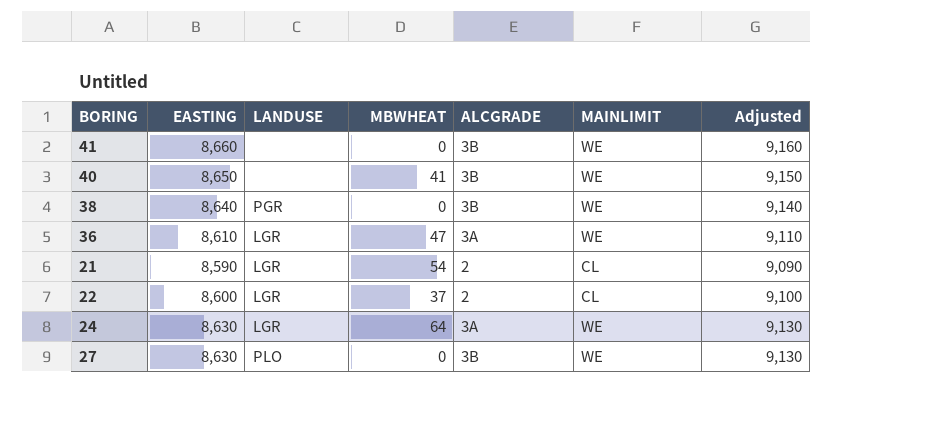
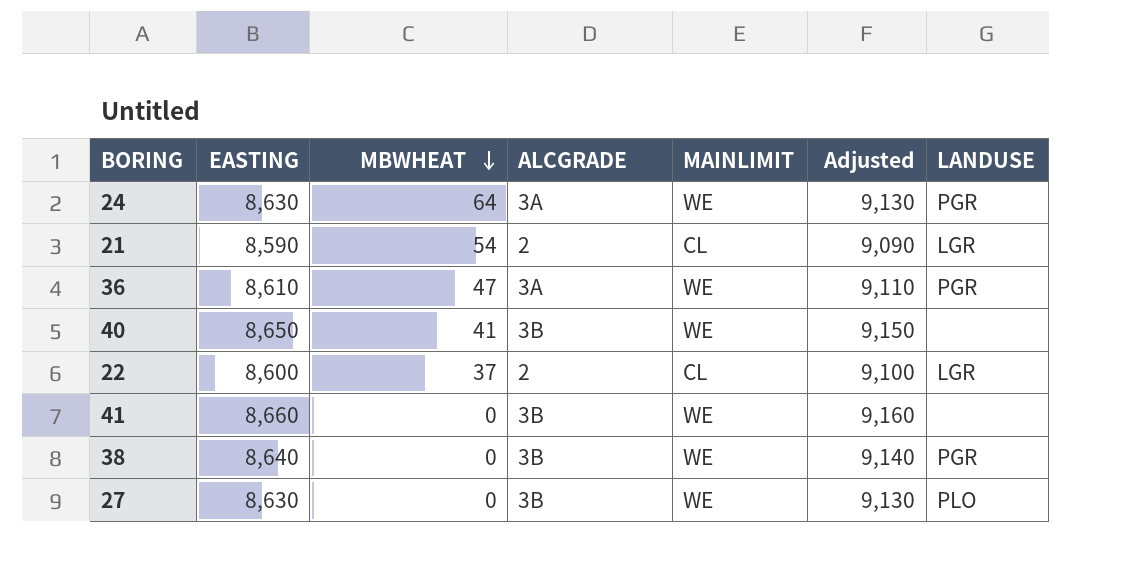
row order: none -> MBWHEAT descending
column LANDUSE | position: 3 -> 7
24 | LANDUSE: LGR -> PGR
36 | LANDUSE: LGR -> PGR

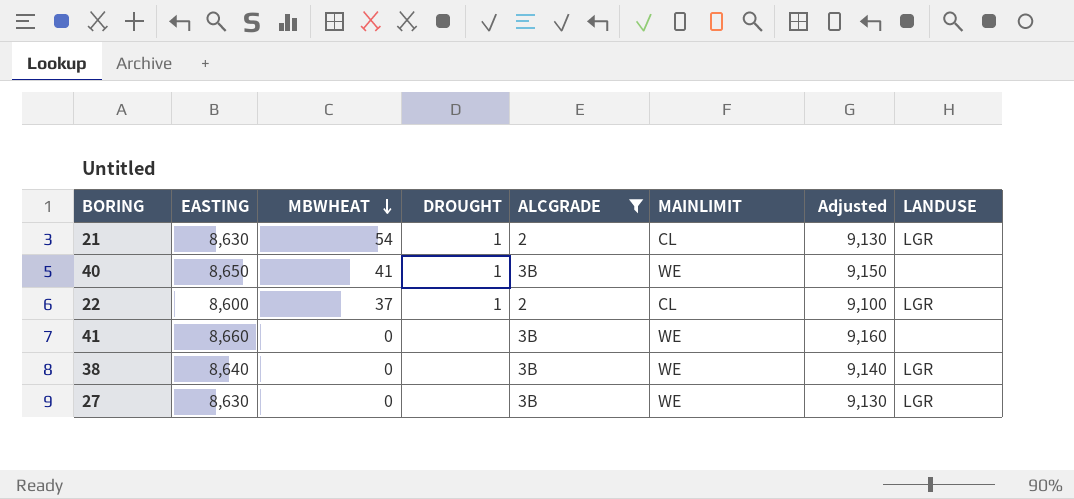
filter: none -> ALCGRADE != 3A
column DROUGHT | position: none -> 4
21 | EASTING: 8,590 -> 8,630
21 | Adjusted: 9,090 -> 9,130
38 | LANDUSE: PGR -> LGR
27 | LANDUSE: PLO -> LGR

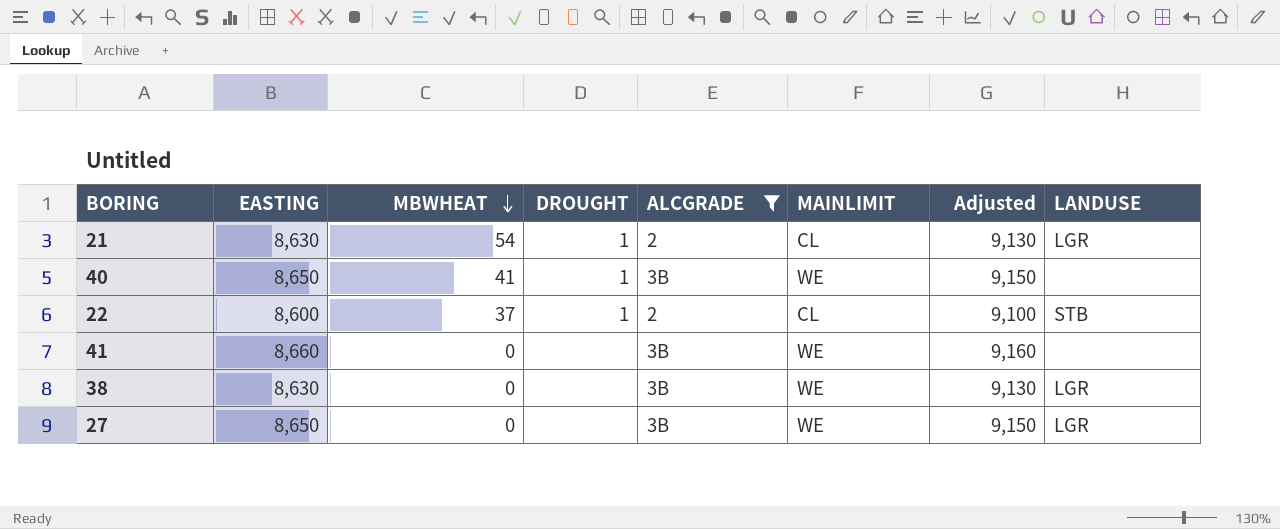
22 | LANDUSE: LGR -> STB
38 | EASTING: 8,640 -> 8,630
38 | Adjusted: 9,140 -> 9,130
27 | EASTING: 8,630 -> 8,650
27 | Adjusted: 9,130 -> 9,150

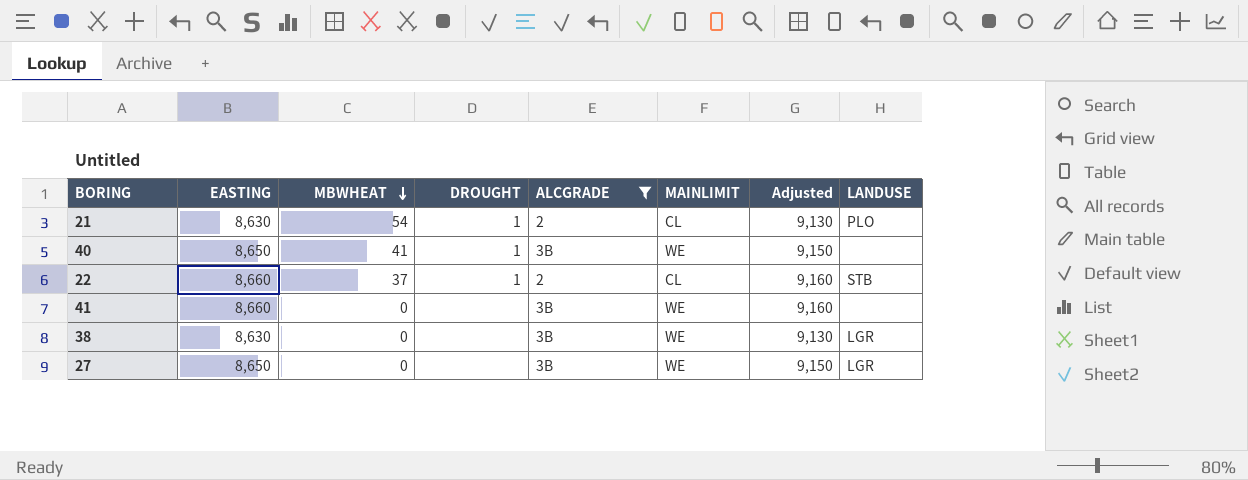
21 | LANDUSE: LGR -> PLO
22 | EASTING: 8,600 -> 8,660
22 | Adjusted: 9,100 -> 9,160

